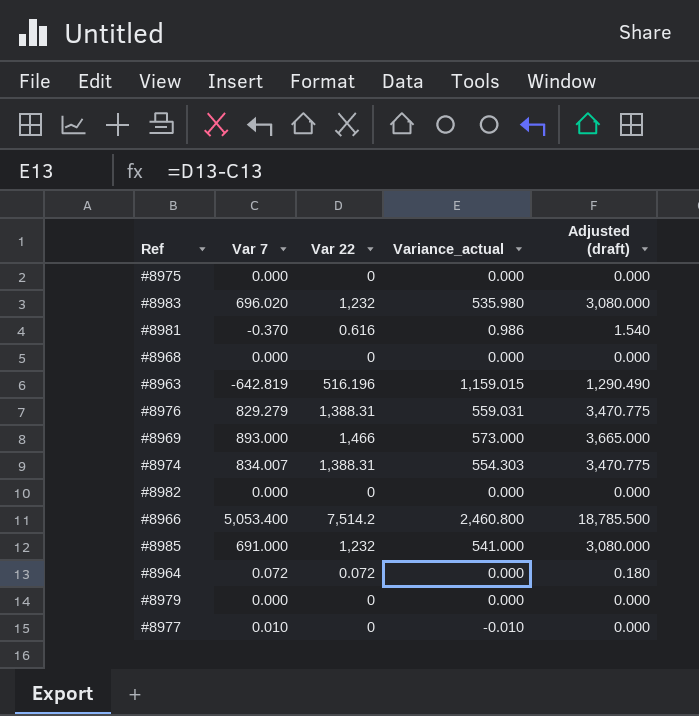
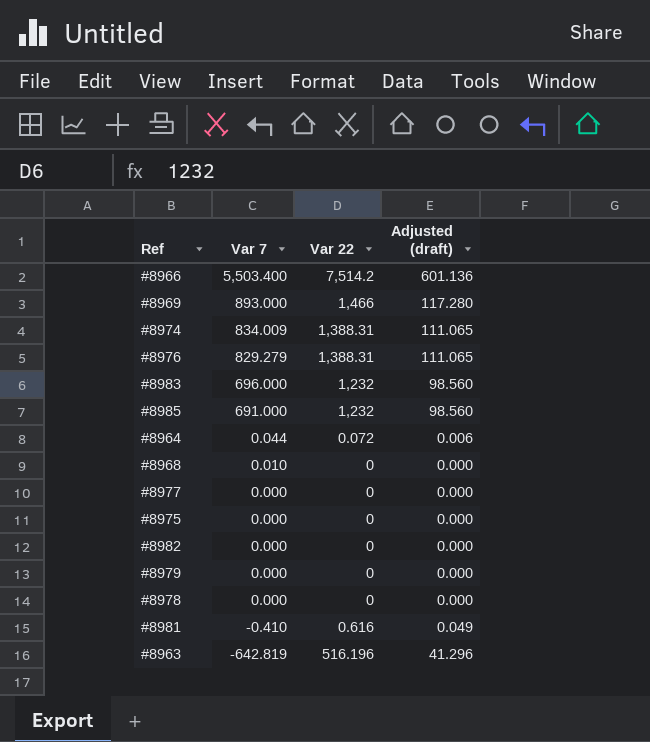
row order: none -> Var 7 descending
column Variance_actual | formula: [Var 22] - [Var 7] -> none
column Adjusted (draft) | formula: [Var 22] * 2.5 -> [Var 22] * 0.08
#8966 | Var 7: 5,053.400 -> 5,503.400
#8974 | Var 7: 834.007 -> 834.009
#8983 | Var 7: 696.020 -> 696.000
#8964 | Var 7: 0.072 -> 0.044
#8968 | Var 7: 0.000 -> 0.010
#8977 | Var 7: 0.010 -> 0.000
row #8978: none -> 0.000 | 0 | 0.000
#8981 | Var 7: -0.370 -> -0.410

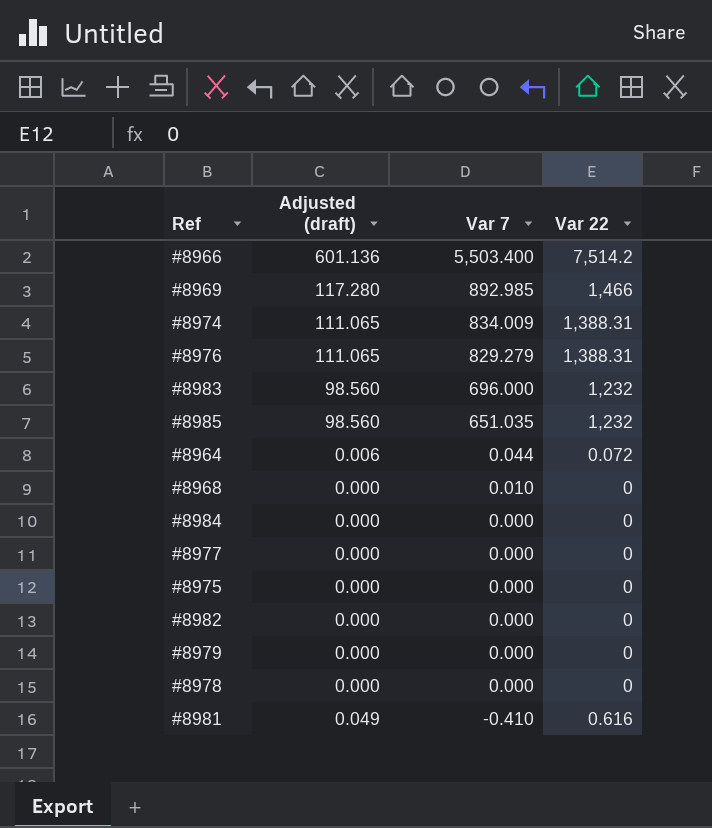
column Adjusted (draft) | position: 4 -> 2
row #8963: -642.819 | 516.196 | 41.296 -> none
#8969 | Var 7: 893.000 -> 892.985
#8985 | Var 7: 691.000 -> 651.035
row #8984: none -> 0.000 | 0.000 | 0

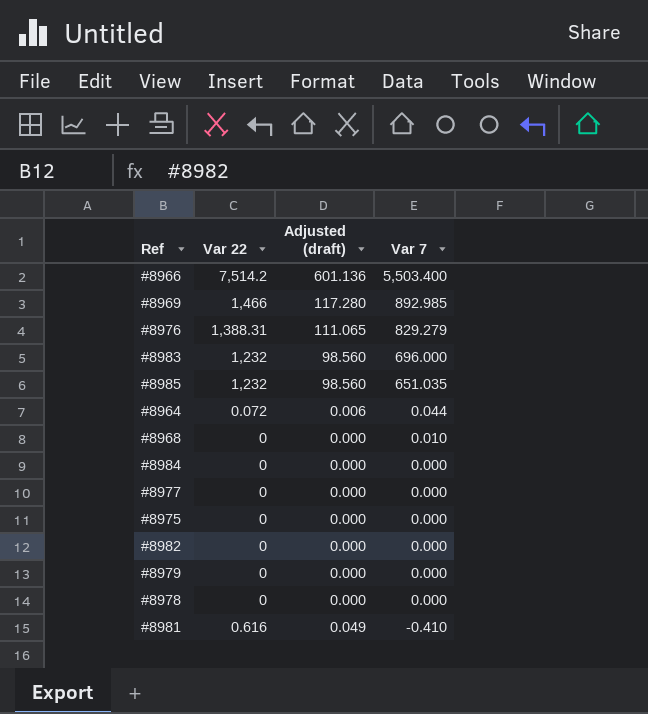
column Var 22 | position: 4 -> 2
row #8974: 111.065 | 834.009 | 1,388.31 -> none

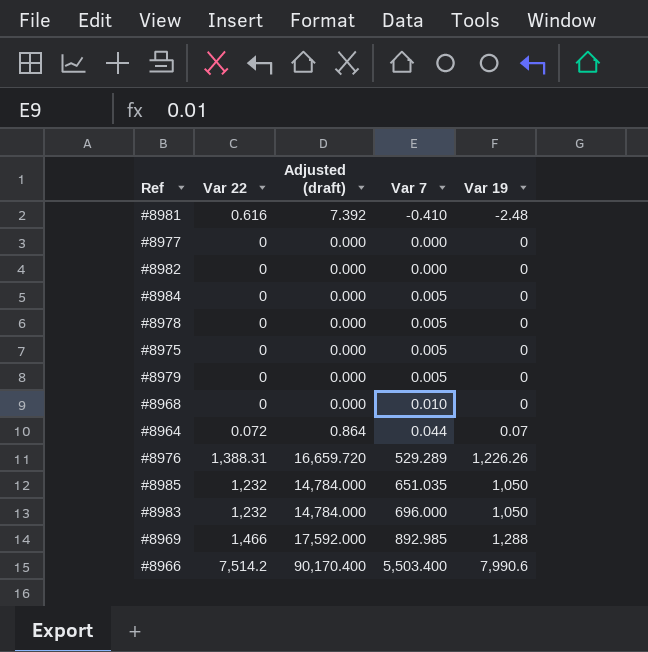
row order: Var 7 descending -> Var 7 ascending
column Adjusted (draft) | formula: [Var 22] * 0.08 -> [Var 22] * 12
column Var 19 | position: none -> 5
#8984 | Var 7: 0.000 -> 0.005
#8978 | Var 7: 0.000 -> 0.005
#8975 | Var 7: 0.000 -> 0.005
#8979 | Var 7: 0.000 -> 0.005
#8976 | Var 7: 829.279 -> 529.289

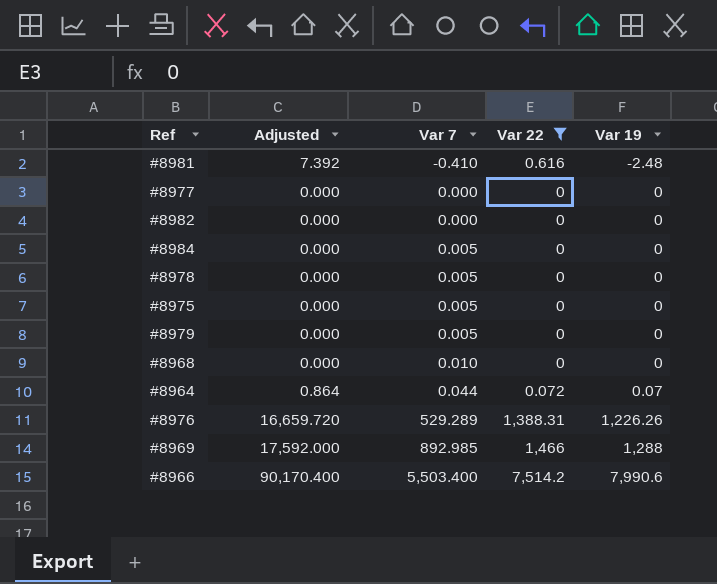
filter: none -> Var 22 != 1,232
column name: Adjusted (draft) -> Adjusted
column Var 22 | position: 2 -> 4

